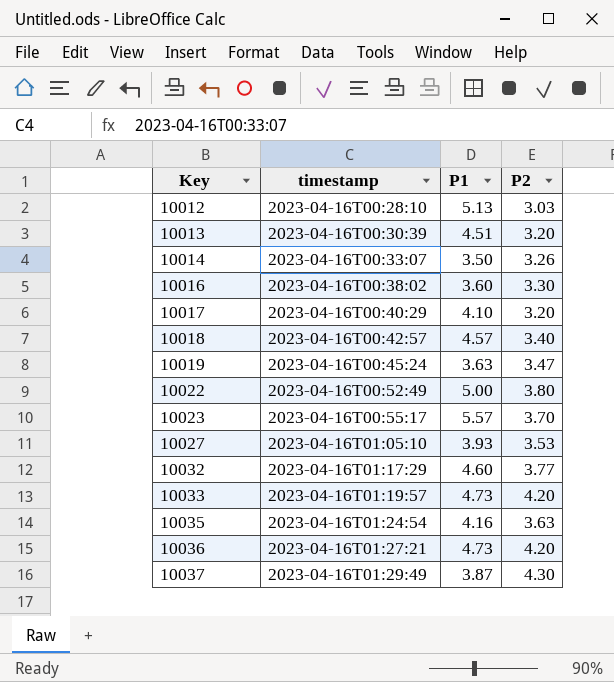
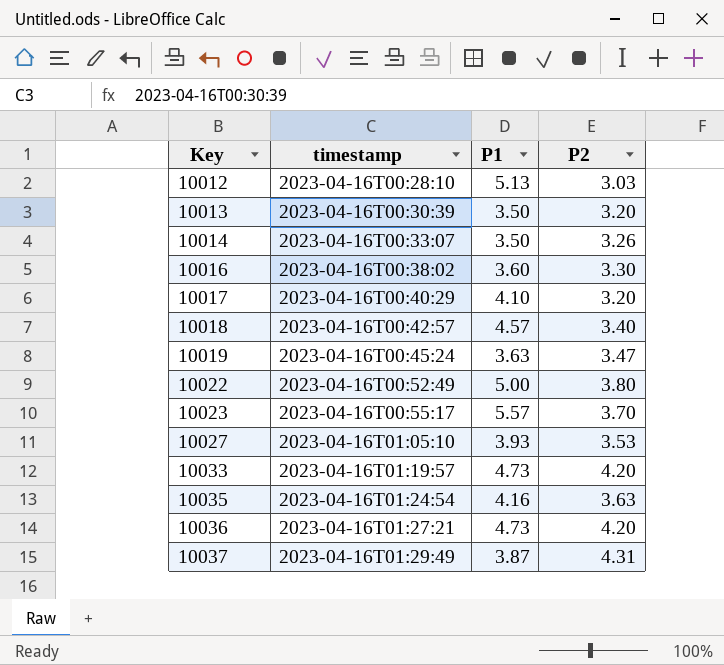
row 10032: 2023-04-16T01:17:29 | 4.60 | 3.77 -> none
10013 | P1: 4.51 -> 3.50
10037 | P2: 4.30 -> 4.31

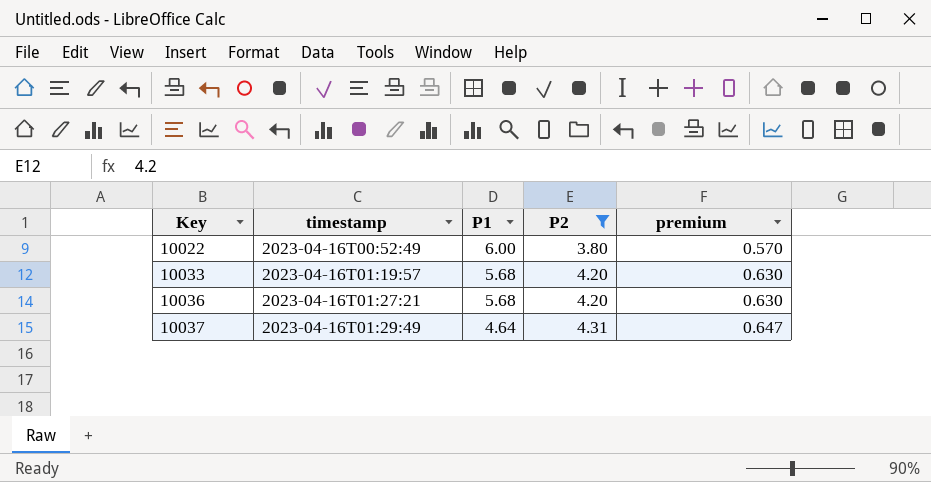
filter: none -> P2 >= 3.80
column premium | formula: none -> [P2] * 0.15
10022 | P1: 5.00 -> 6.00
10033 | P1: 4.73 -> 5.68
10036 | P1: 4.73 -> 5.68
10037 | P1: 3.87 -> 4.64

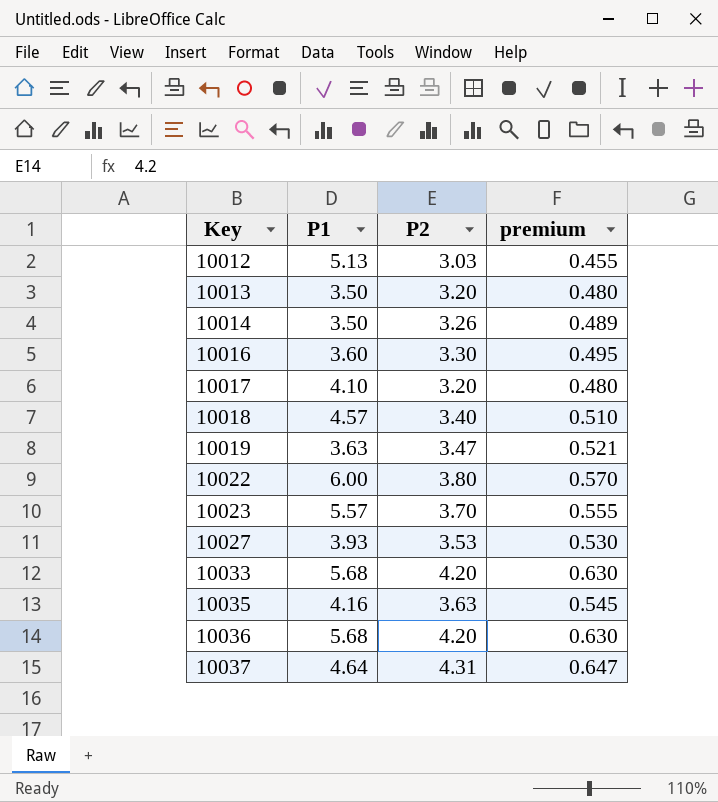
filter: P2 >= 3.80 -> none
column timestamp | position: 2 -> none

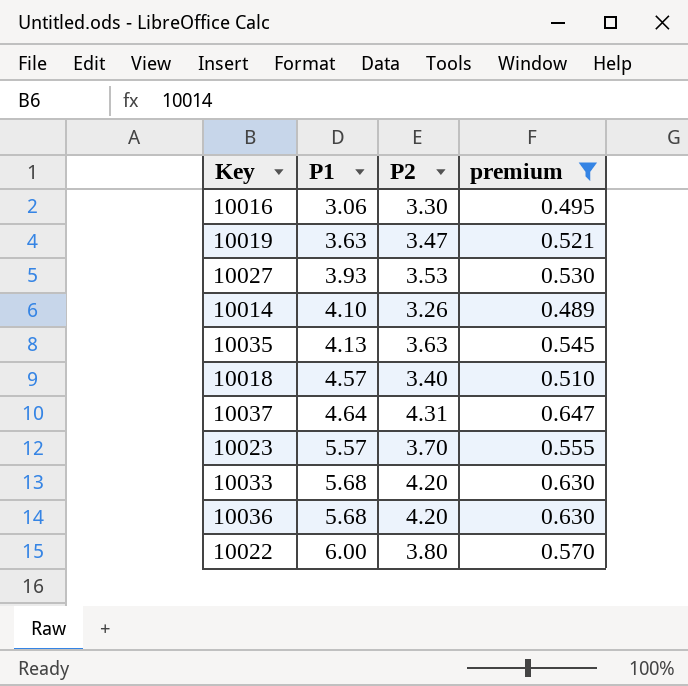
filter: none -> premium >= 0.489
row order: Key ascending -> P1 ascending
10016 | P1: 3.60 -> 3.06
10014 | P1: 3.50 -> 4.10
10035 | P1: 4.16 -> 4.13

